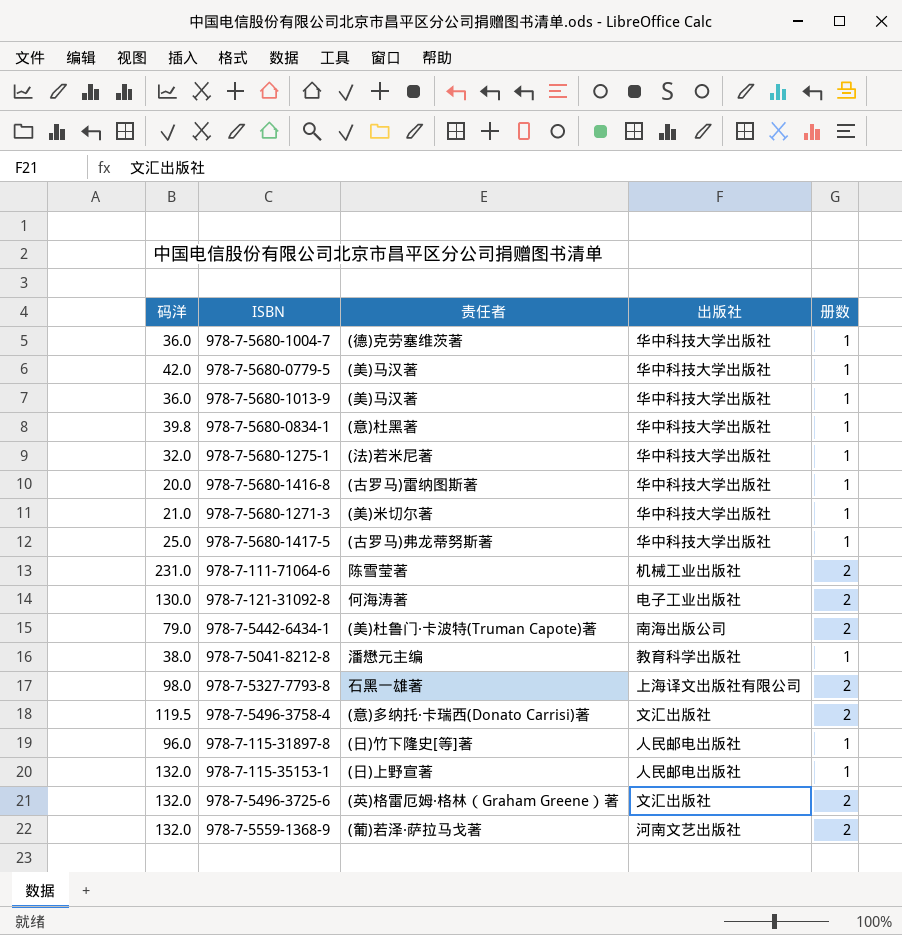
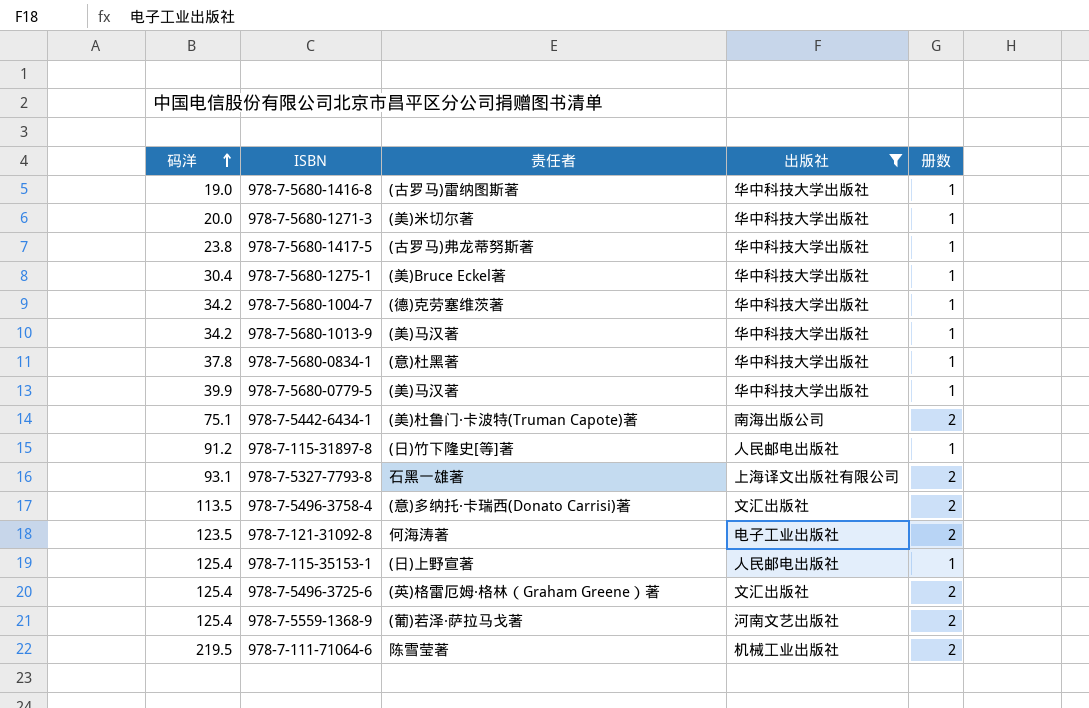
filter: none -> 出版社 != 教育科学出版社
row order: none -> 码洋 ascending
978-7-5680-1416-8 | 码洋: 20.0 -> 19.0
978-7-5680-1271-3 | 码洋: 21.0 -> 20.0
978-7-5680-1417-5 | 码洋: 25.0 -> 23.8
978-7-5680-1275-1 | 码洋: 32.0 -> 30.4
978-7-5680-1275-1 | 责任者: (法)若米尼著 -> (美)Bruce Eckel著
978-7-5680-1004-7 | 码洋: 36.0 -> 34.2
978-7-5680-1013-9 | 码洋: 36.0 -> 34.2
978-7-5680-0834-1 | 码洋: 39.8 -> 37.8
978-7-5680-0779-5 | 码洋: 42.0 -> 39.9
978-7-5442-6434-1 | 码洋: 79.0 -> 75.1
978-7-115-31897-8 | 码洋: 96.0 -> 91.2
978-7-5327-7793-8 | 码洋: 98.0 -> 93.1
978-7-5496-3758-4 | 码洋: 119.5 -> 113.5
978-7-121-31092-8 | 码洋: 130.0 -> 123.5
978-7-115-35153-1 | 码洋: 132.0 -> 125.4
978-7-5496-3725-6 | 码洋: 132.0 -> 125.4
978-7-5559-1368-9 | 码洋: 132.0 -> 125.4
978-7-111-71064-6 | 码洋: 231.0 -> 219.5

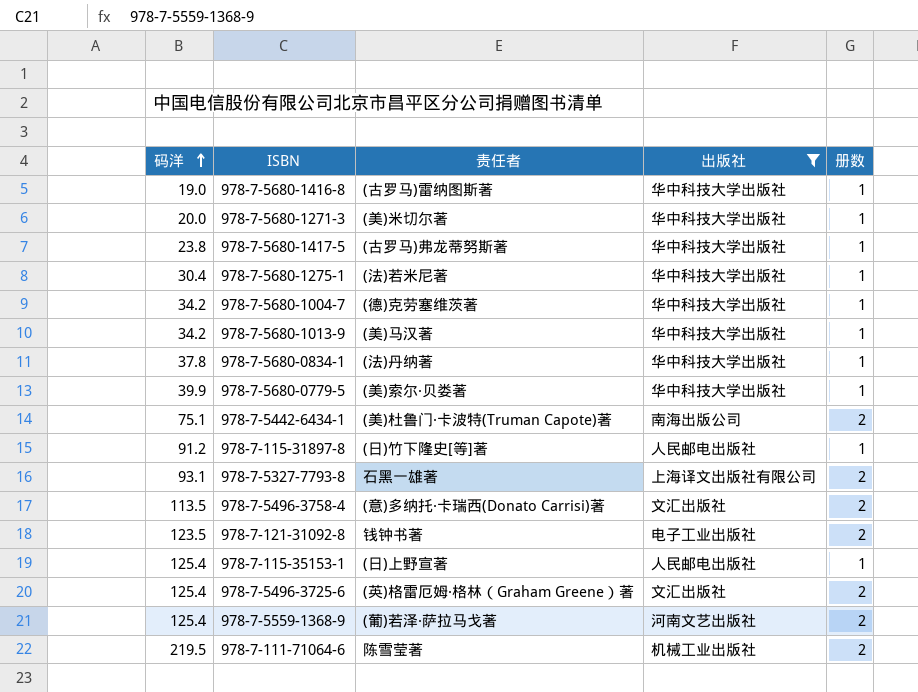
978-7-5680-1275-1 | 责任者: (美)Bruce Eckel著 -> (法)若米尼著
978-7-5680-0834-1 | 责任者: (意)杜黑著 -> (法)丹纳著
978-7-5680-0779-5 | 责任者: (美)马汉著 -> (美)索尔·贝娄著
978-7-121-31092-8 | 责任者: 何海涛著 -> 钱钟书著

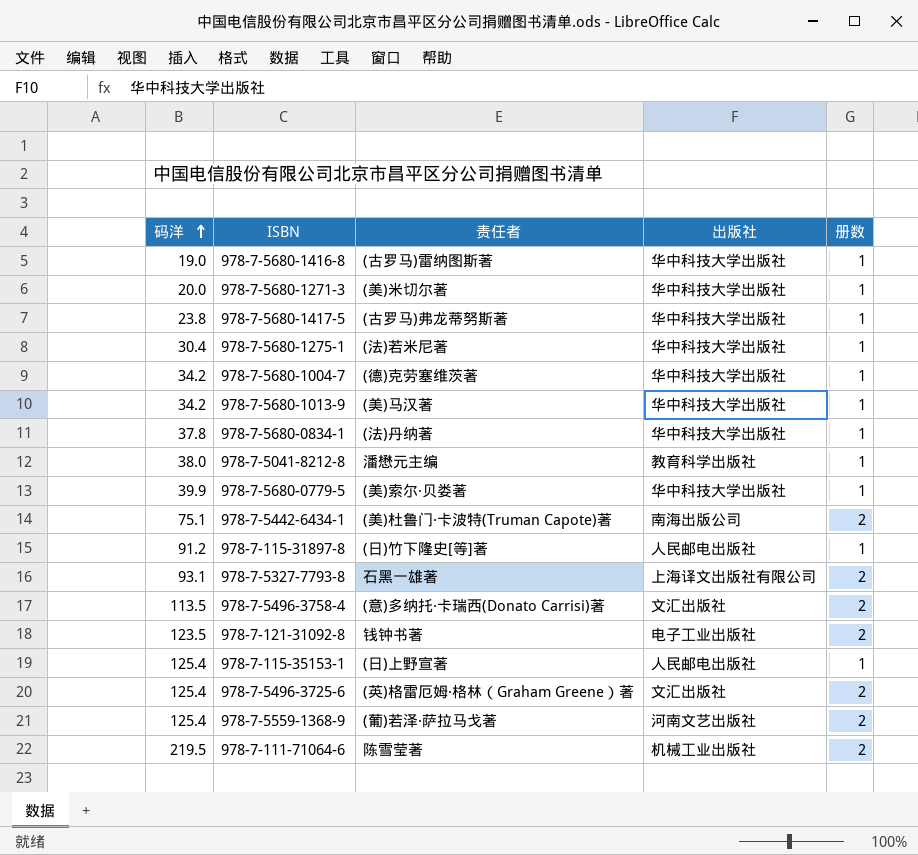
filter: 出版社 != 教育科学出版社 -> none

